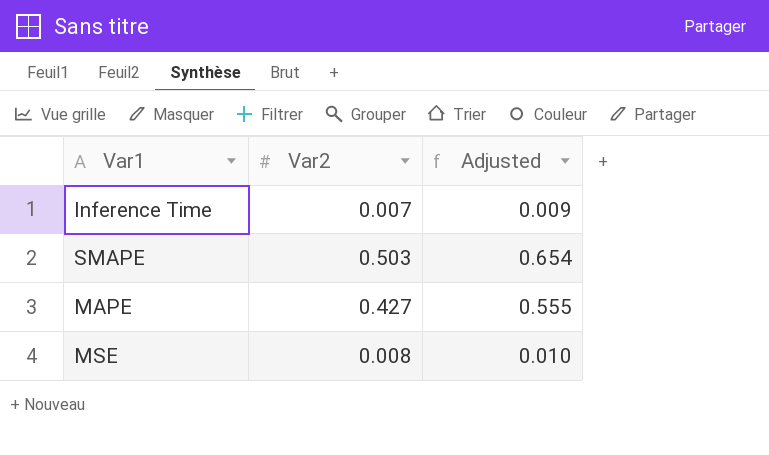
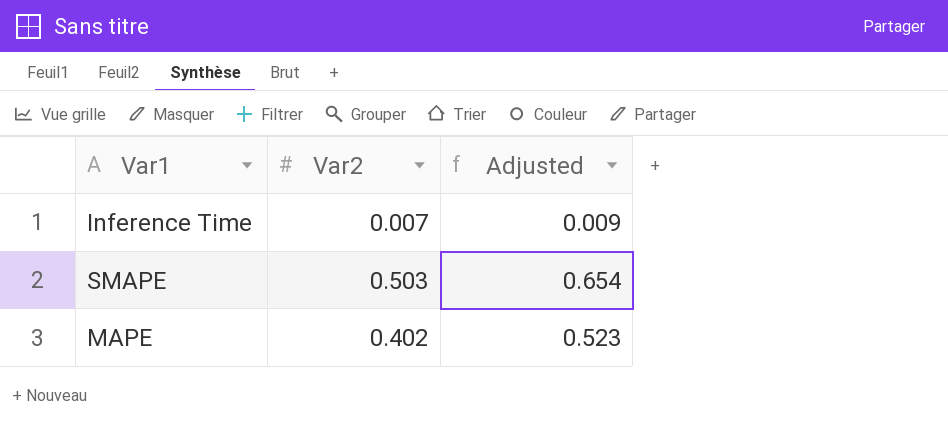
row MSE: 0.008 | 0.010 -> none
MAPE | Var2: 0.427 -> 0.402
MAPE | Adjusted: 0.555 -> 0.523

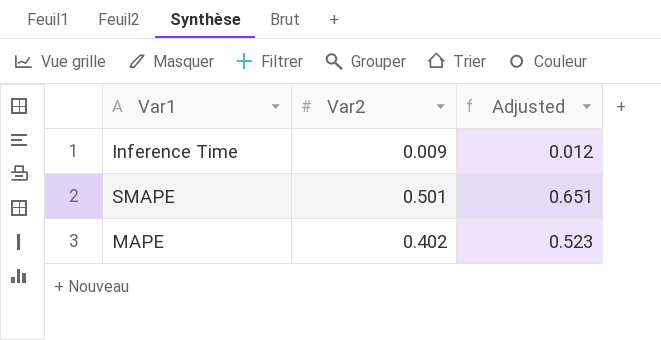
Inference Time | Var2: 0.007 -> 0.009
Inference Time | Adjusted: 0.009 -> 0.012
SMAPE | Var2: 0.503 -> 0.501
SMAPE | Adjusted: 0.654 -> 0.651

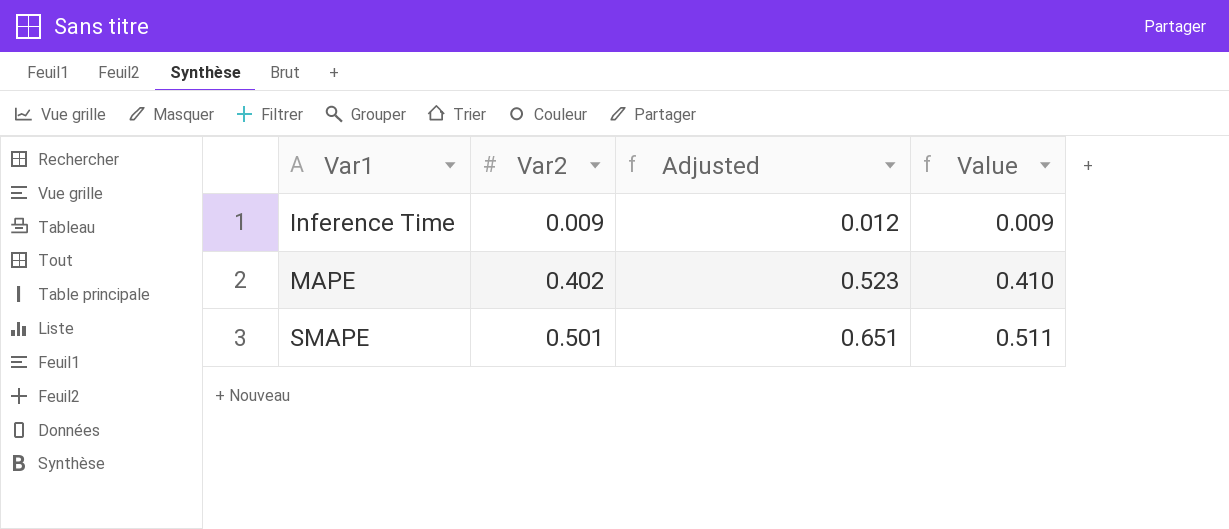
row order: none -> Var1 ascending
column Value | formula: none -> [Var2] * 1.02

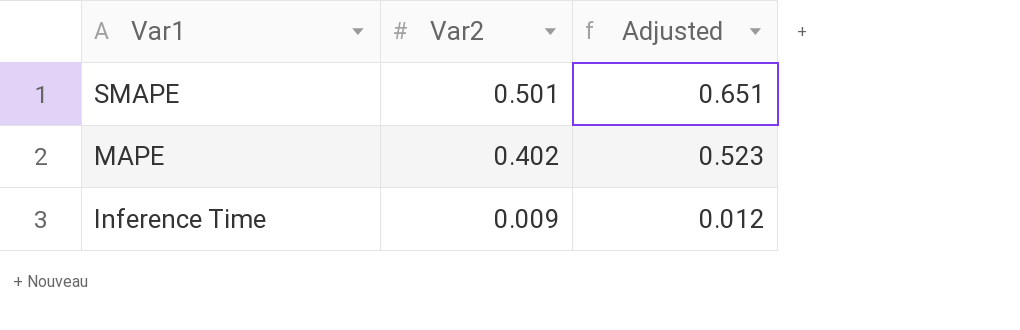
row order: Var1 ascending -> Var1 descending
column Value | formula: [Var2] * 1.02 -> none

